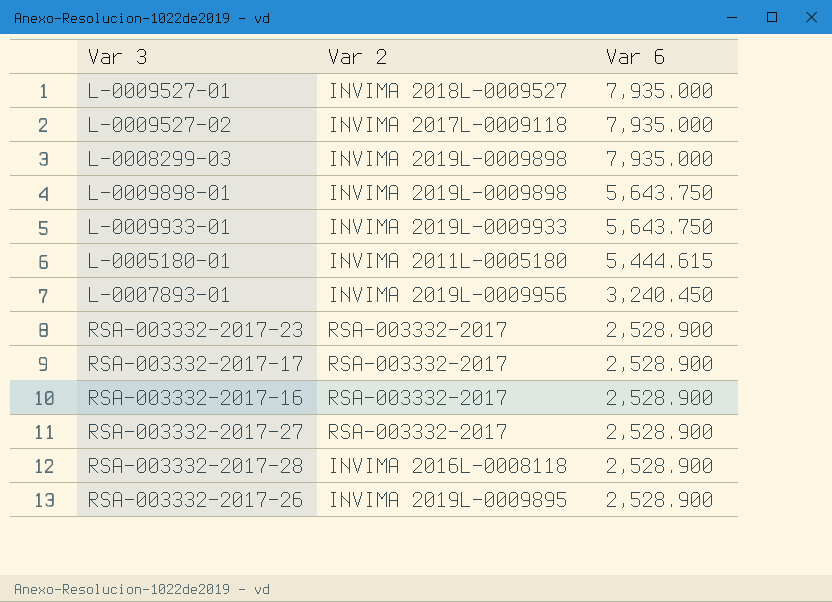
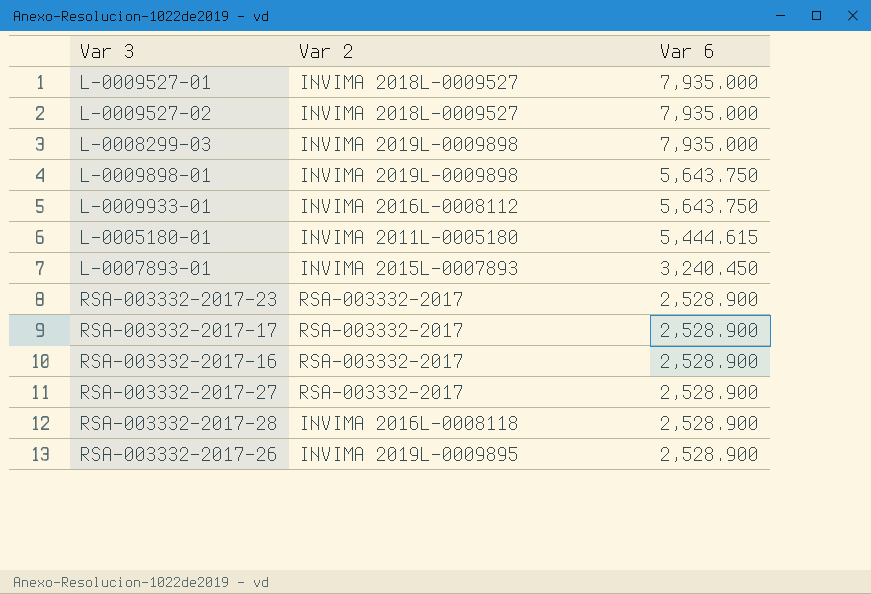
L-0009527-02 | Var 2: INVIMA 2017L-0009118 -> INVIMA 2018L-0009527
L-0009933-01 | Var 2: INVIMA 2019L-0009933 -> INVIMA 2016L-0008112
L-0007893-01 | Var 2: INVIMA 2019L-0009956 -> INVIMA 2015L-0007893

